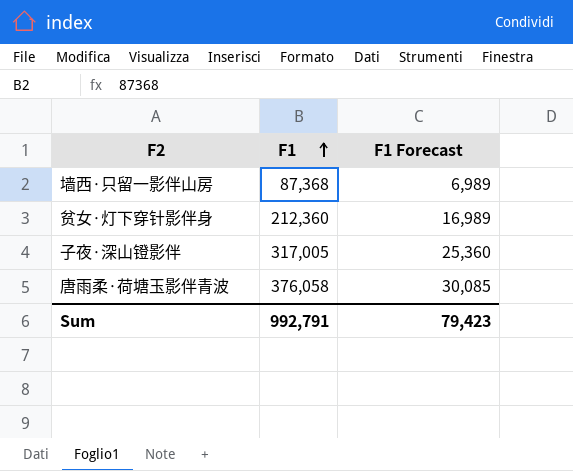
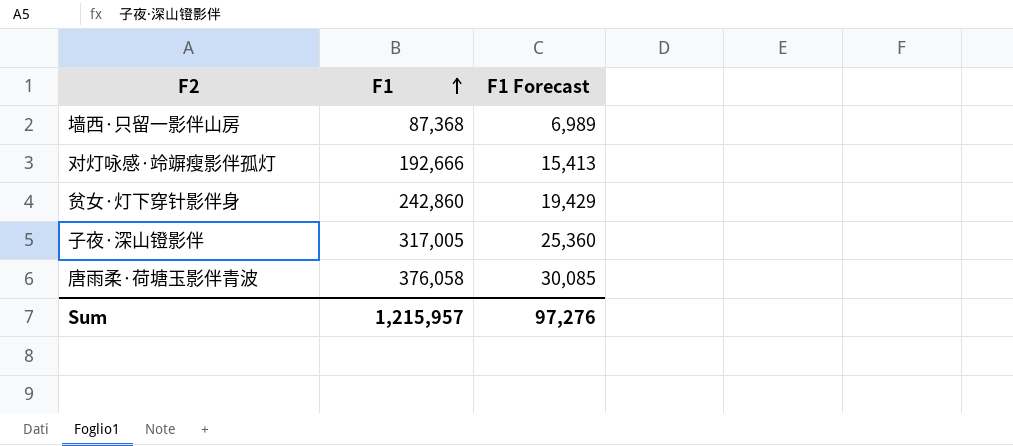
row 对灯咏感·竛竮瘦影伴孤灯: none -> 192,666 | 15,413
贫女·灯下穿针影伴身 | F1: 212,360 -> 242,860
贫女·灯下穿针影伴身 | F1 Forecast: 16,989 -> 19,429
Sum | F1: 992,791 -> 1,215,957
Sum | F1 Forecast: 79,423 -> 97,276

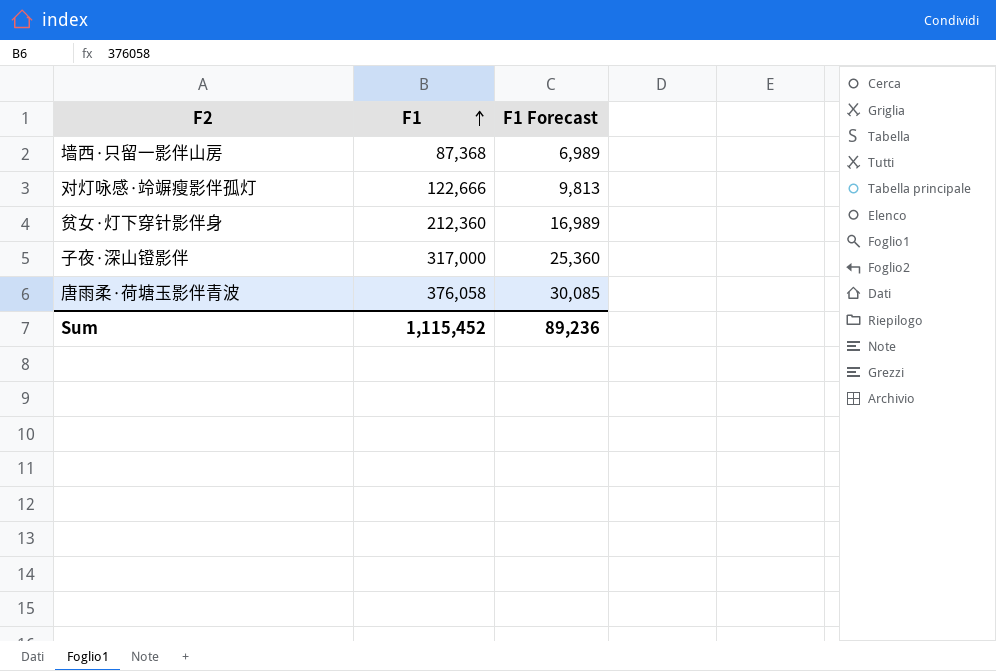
对灯咏感·竛竮瘦影伴孤灯 | F1: 192,666 -> 122,666
对灯咏感·竛竮瘦影伴孤灯 | F1 Forecast: 15,413 -> 9,813
贫女·灯下穿针影伴身 | F1: 242,860 -> 212,360
贫女·灯下穿针影伴身 | F1 Forecast: 19,429 -> 16,989
子夜·深山镫影伴 | F1: 317,005 -> 317,000
Sum | F1: 1,215,957 -> 1,115,452
Sum | F1 Forecast: 97,276 -> 89,236

